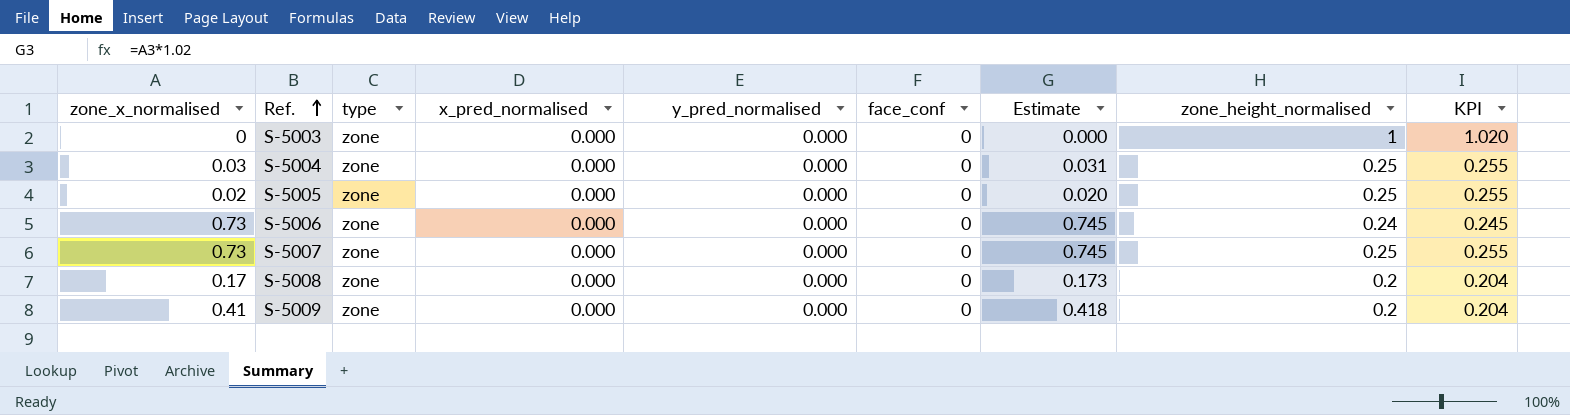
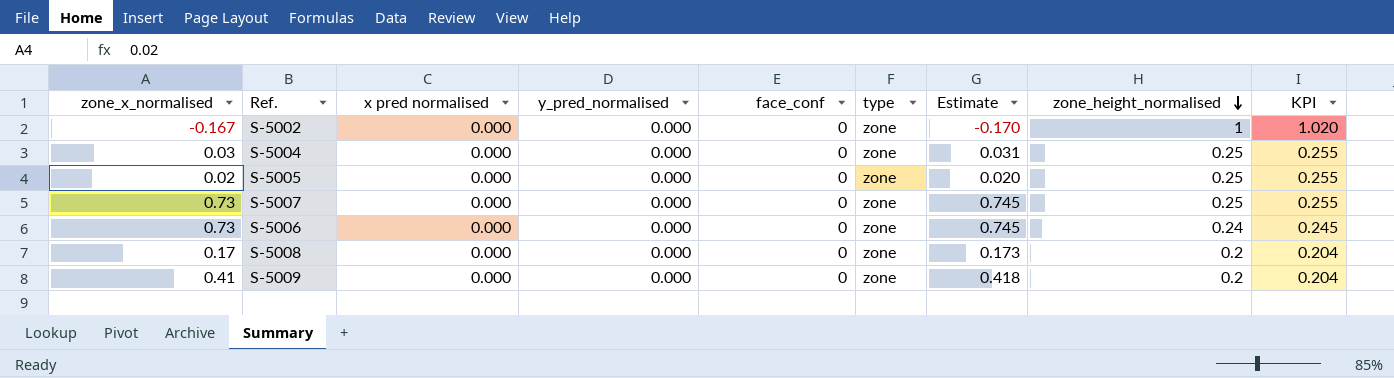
row order: Ref. ascending -> zone_height_normalised descending
column name: x_pred_normalised -> x pred normalised
column type | position: 3 -> 6
row S-5003: 0 | zone | 0.000 | 0.000 | 0 | 0.000 | 1 | 1.020 -> none
row S-5002: none -> -0.167 | 0.000 | 0.000 | 0 | zone | -0.170 | 1 | 1.020

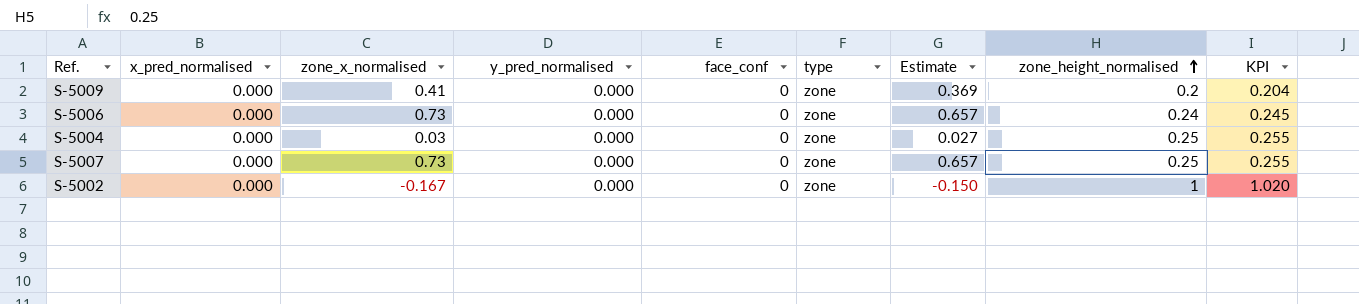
row order: zone_height_normalised descending -> zone_height_normalised ascending
column name: x pred normalised -> x_pred_normalised
column zone_x_normalised | position: 1 -> 3
column Estimate | formula: [zone_x_normalised] * 1.02 -> [zone_x_normalised] * 0.9
row S-5005: 0.02 | 0.000 | 0.000 | 0 | zone | 0.020 | 0.25 | 0.255 -> none
row S-5008: 0.17 | 0.000 | 0.000 | 0 | zone | 0.173 | 0.2 | 0.204 -> none

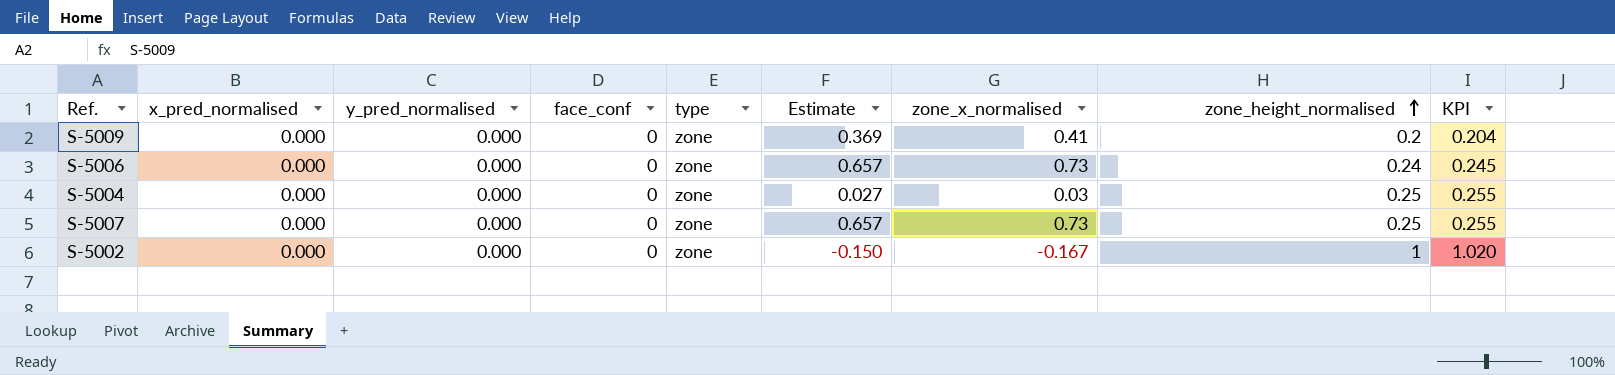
column zone_x_normalised | position: 3 -> 7

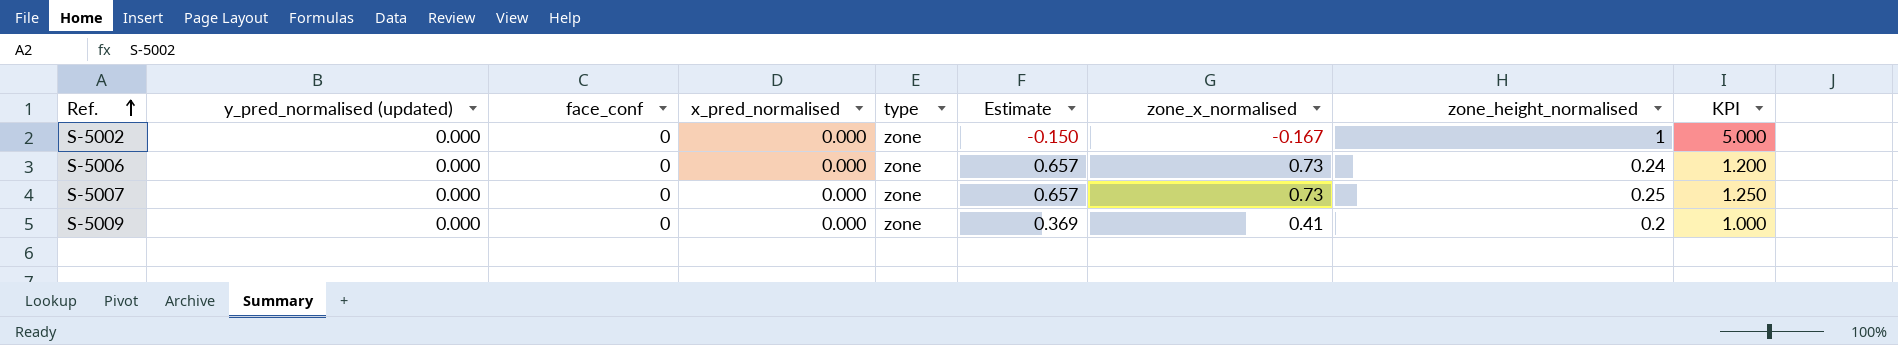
row order: zone_height_normalised ascending -> Ref. ascending
column name: y_pred_normalised -> y_pred_normalised (updated)
column x_pred_normalised | position: 2 -> 4
column KPI | formula: [zone_height_normalised] * 1.02 -> [zone_height_normalised] * 5
row S-5004: 0.000 | 0.000 | 0 | zone | 0.027 | 0.03 | 0.25 | 0.255 -> none

